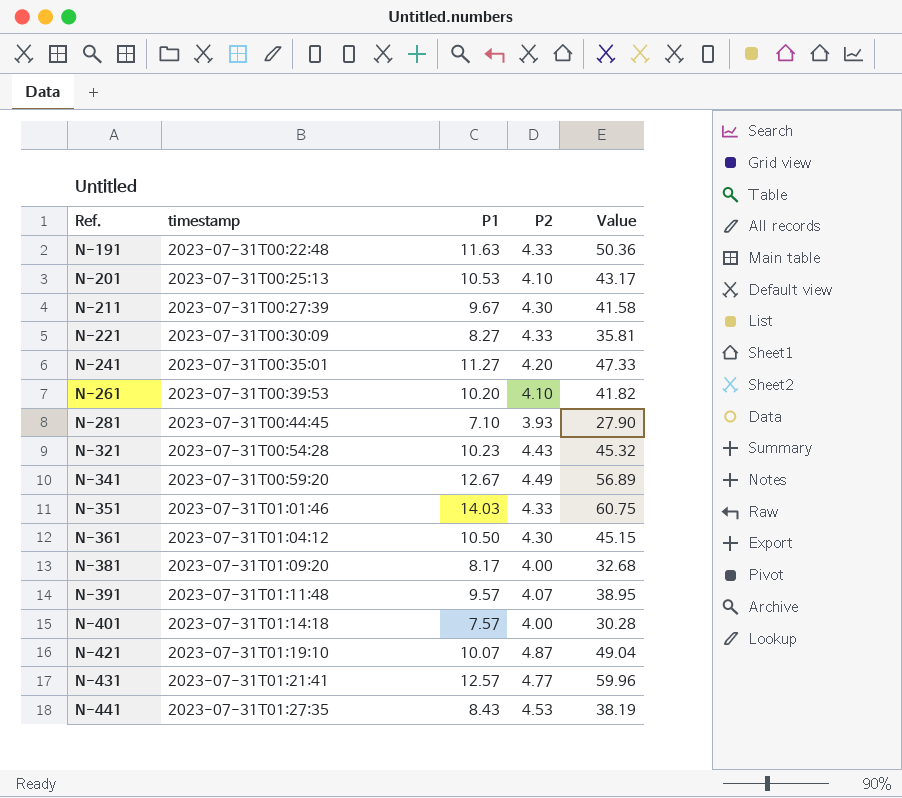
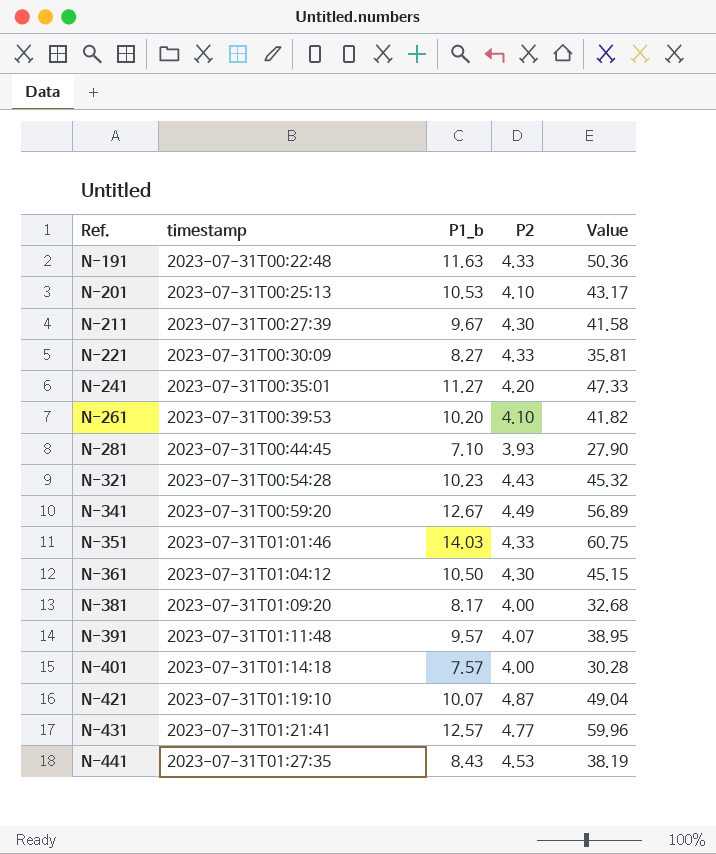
column name: P1 -> P1_b

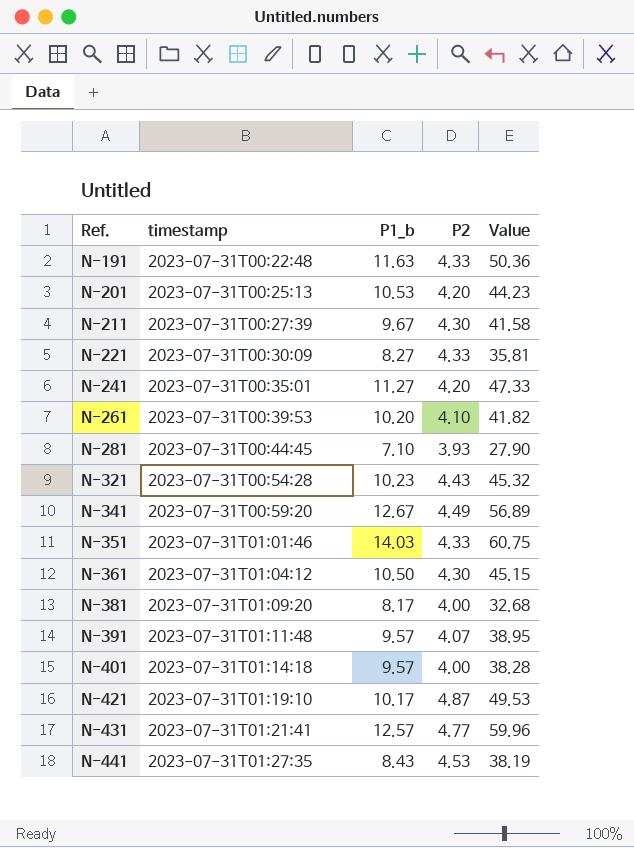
N-201 | P2: 4.10 -> 4.20
N-201 | Value: 43.17 -> 44.23
N-401 | P1_b: 7.57 -> 9.57
N-401 | Value: 30.28 -> 38.28
N-421 | P1_b: 10.07 -> 10.17
N-421 | Value: 49.04 -> 49.53

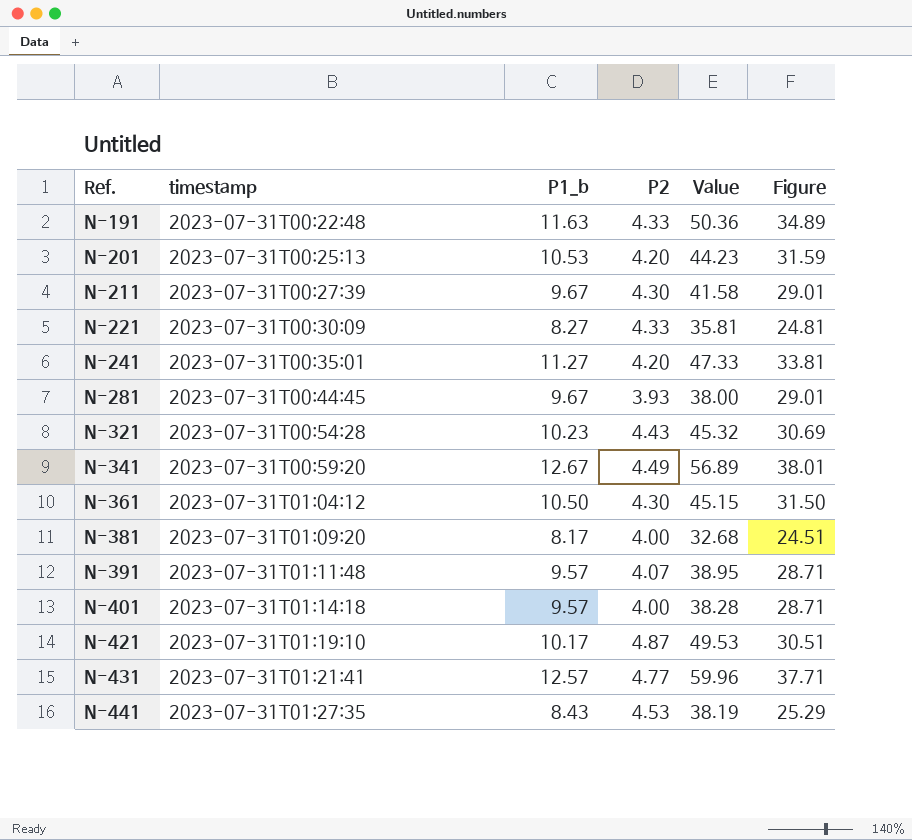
column Figure | formula: none -> [P1_b] * 3
row N-261: 2023-07-31T00:39:53 | 10.20 | 4.10 | 41.82 -> none
row N-351: 2023-07-31T01:01:46 | 14.03 | 4.33 | 60.75 -> none
N-281 | P1_b: 7.10 -> 9.67
N-281 | Value: 27.90 -> 38.00

